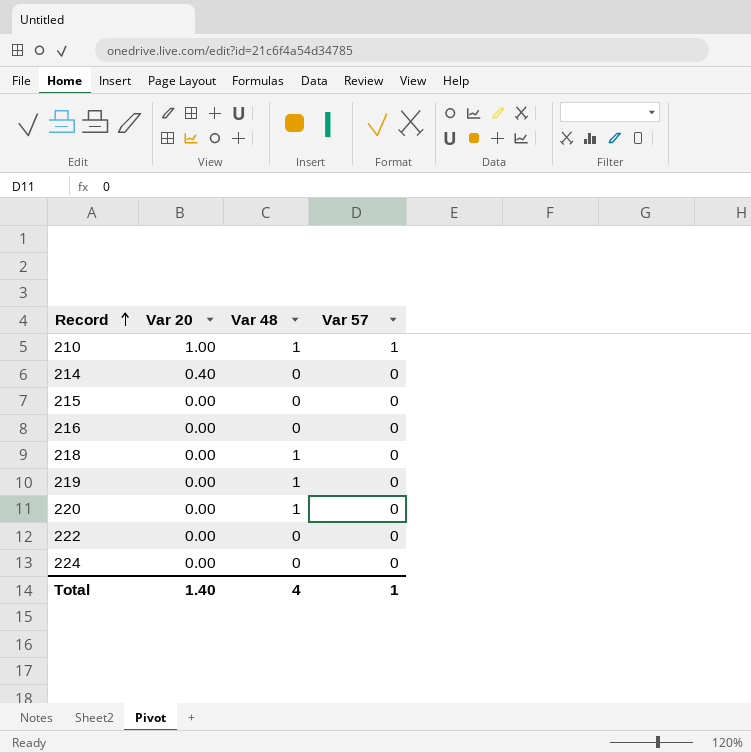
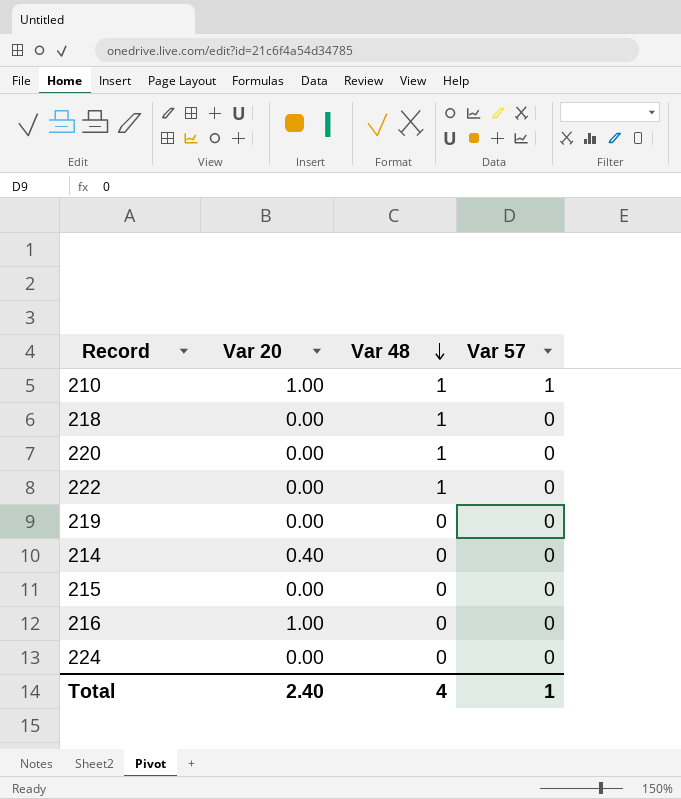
row order: Record ascending -> Var 48 descending
222 | Var 48: 0 -> 1
219 | Var 48: 1 -> 0
216 | Var 20: 0.00 -> 1.00
Total | Var 20: 1.40 -> 2.40

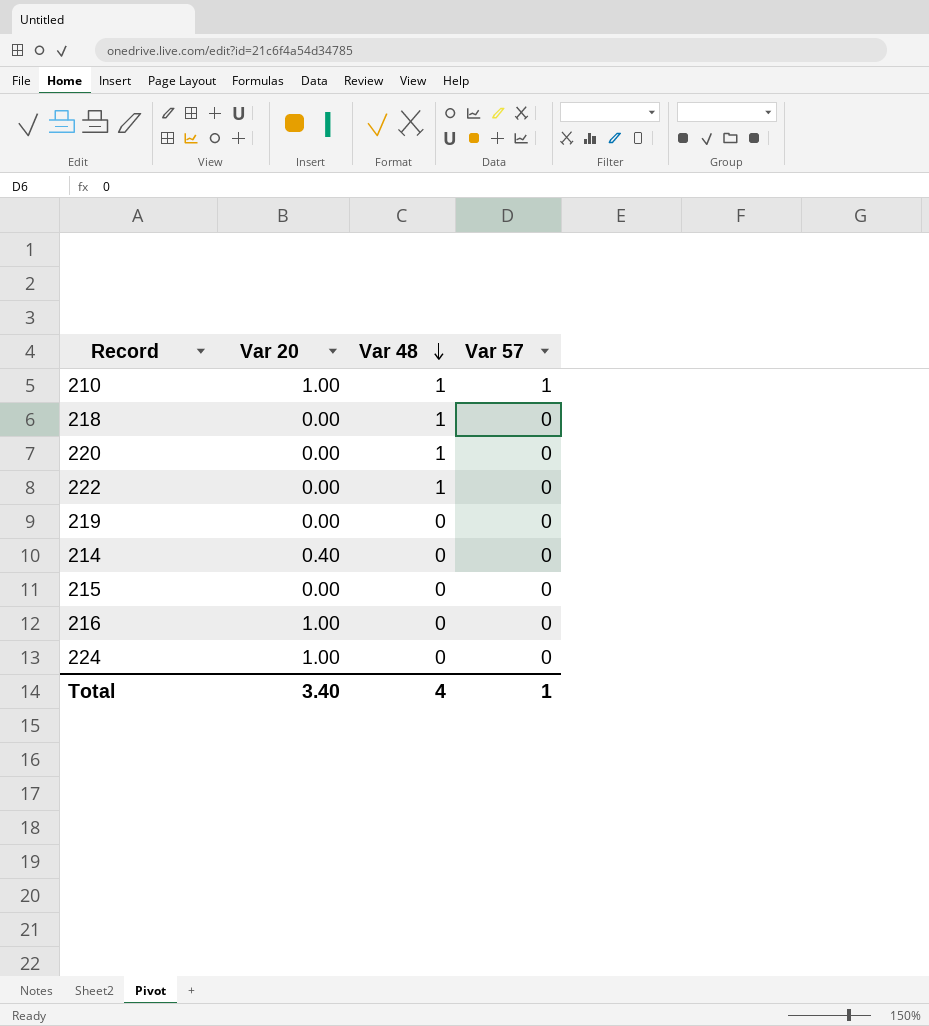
224 | Var 20: 0.00 -> 1.00
Total | Var 20: 2.40 -> 3.40

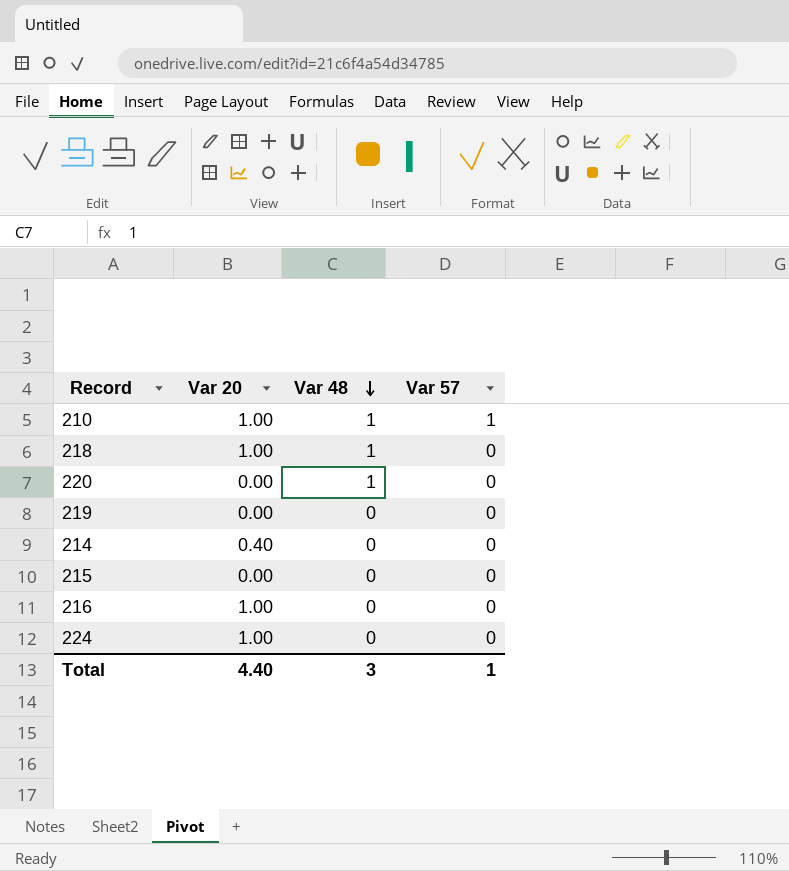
row 222: 0.00 | 1 | 0 -> none
218 | Var 20: 0.00 -> 1.00
Total | Var 20: 3.40 -> 4.40
Total | Var 48: 4 -> 3

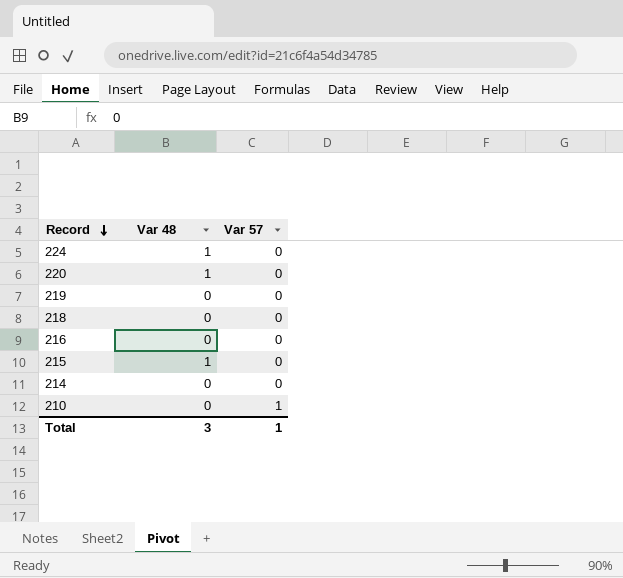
row order: Var 48 descending -> Record descending
column Var 20 | position: 2 -> none
224 | Var 48: 0 -> 1
218 | Var 48: 1 -> 0
215 | Var 48: 0 -> 1
210 | Var 48: 1 -> 0

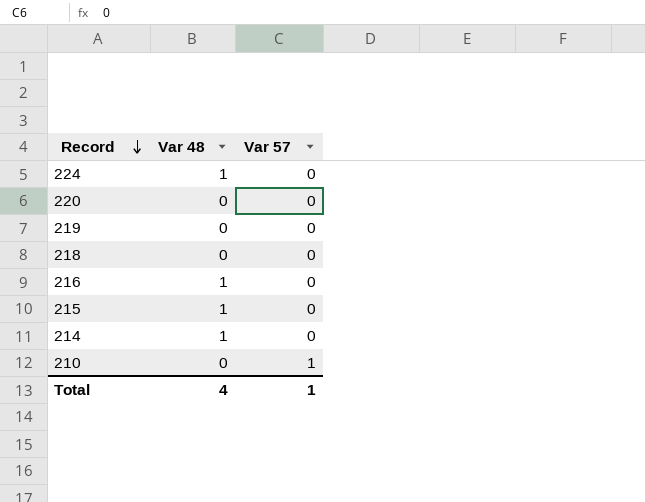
220 | Var 48: 1 -> 0
216 | Var 48: 0 -> 1
214 | Var 48: 0 -> 1
Total | Var 48: 3 -> 4

